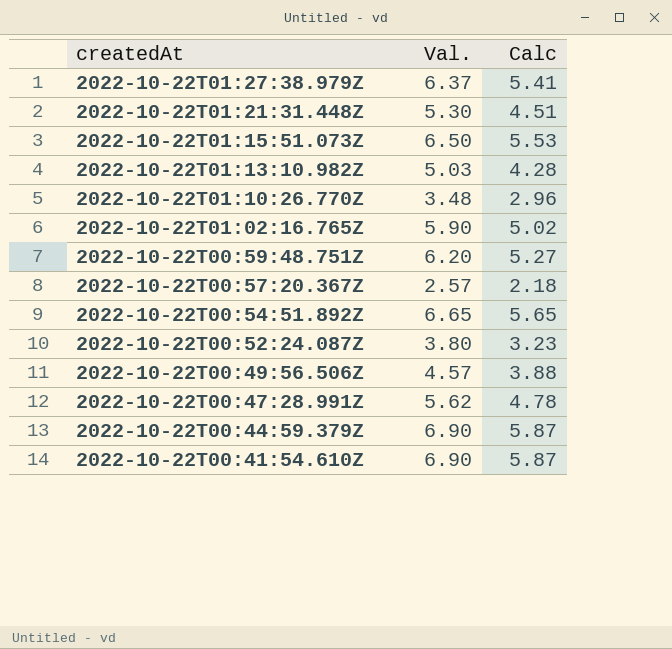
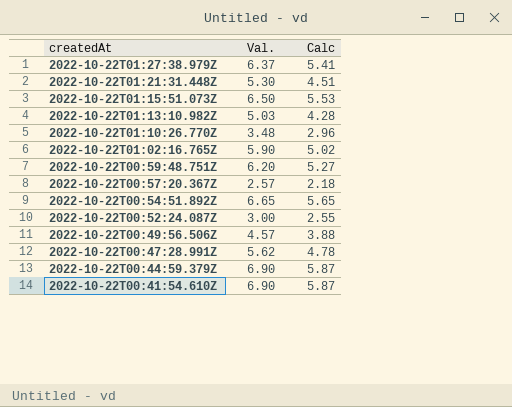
2022-10-22T00:52:24.087Z | Val.: 3.80 -> 3.00
2022-10-22T00:52:24.087Z | Calc: 3.23 -> 2.55

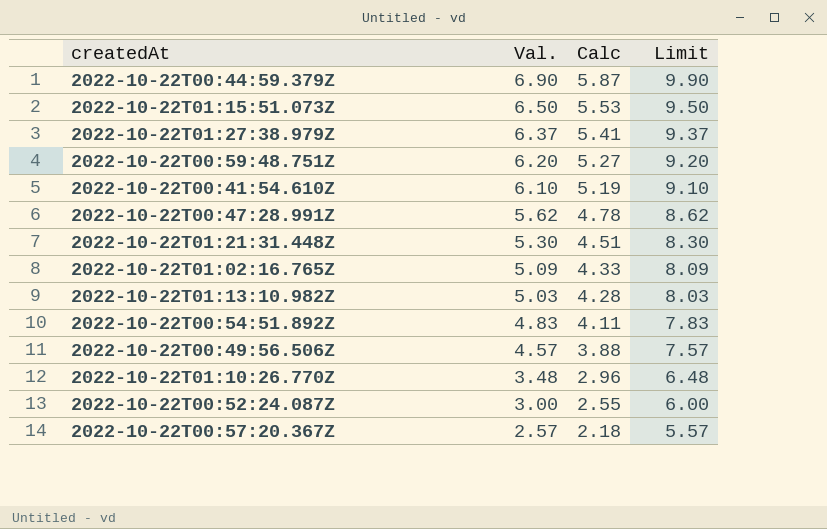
row order: createdAt descending -> Val. descending
column Limit | formula: none -> [Val.] + 3
2022-10-22T00:41:54.610Z | Val.: 6.90 -> 6.10
2022-10-22T00:41:54.610Z | Calc: 5.87 -> 5.19
2022-10-22T01:02:16.765Z | Val.: 5.90 -> 5.09
2022-10-22T01:02:16.765Z | Calc: 5.02 -> 4.33
2022-10-22T00:54:51.892Z | Val.: 6.65 -> 4.83
2022-10-22T00:54:51.892Z | Calc: 5.65 -> 4.11

